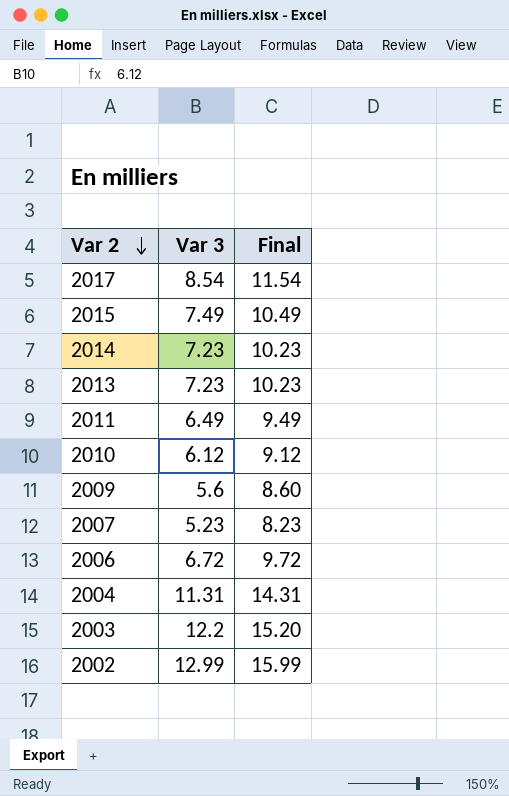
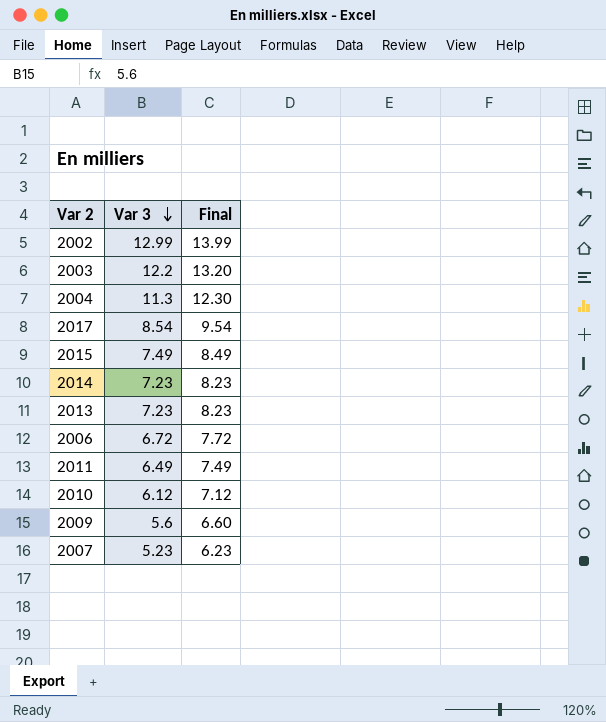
row order: Var 2 descending -> Var 3 descending
column Final | formula: [Var 3] + 3 -> [Var 3] + 1
2004 | Var 3: 11.31 -> 11.3

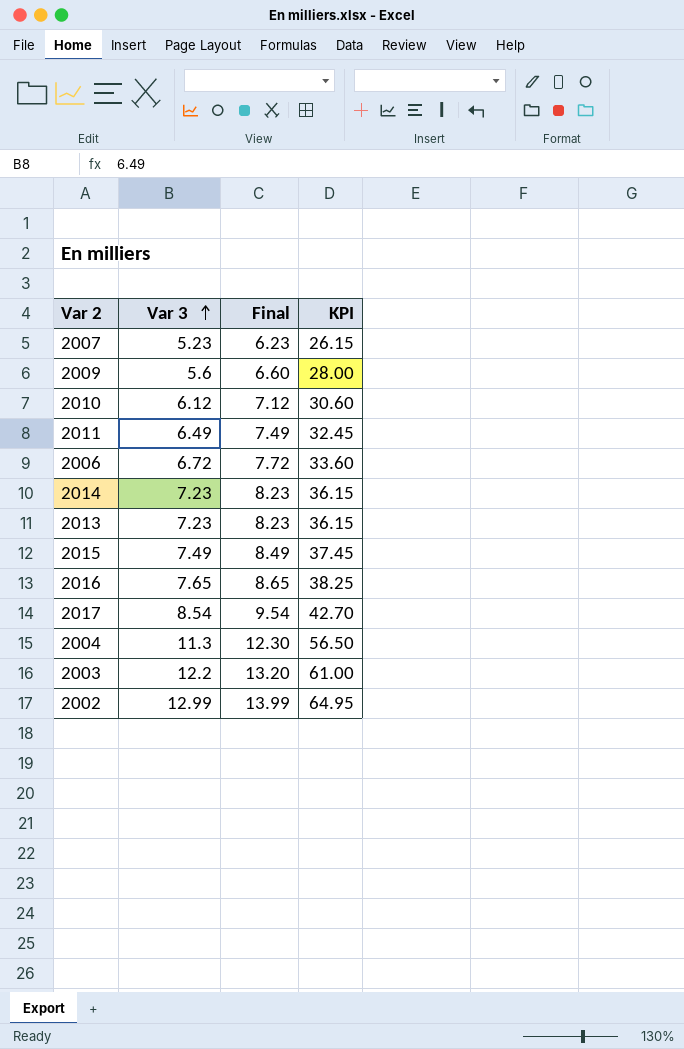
row order: Var 3 descending -> Var 3 ascending
column KPI | formula: none -> [Var 3] * 5
row 2016: none -> 7.65 | 8.65 | 38.25

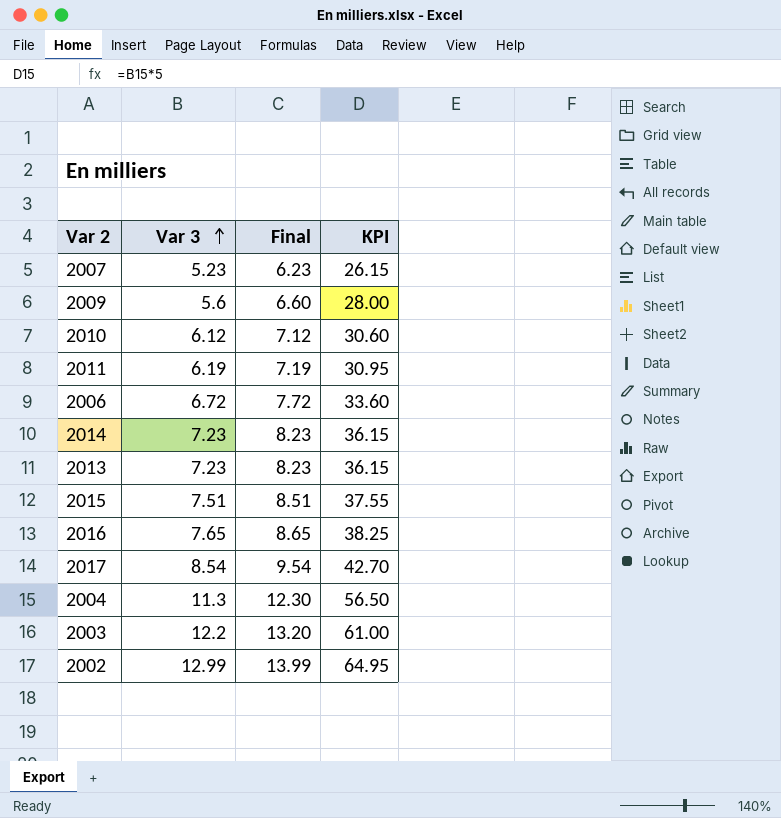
2011 | Var 3: 6.49 -> 6.19
2011 | Final: 7.49 -> 7.19
2011 | KPI: 32.45 -> 30.95
2015 | Var 3: 7.49 -> 7.51
2015 | Final: 8.49 -> 8.51
2015 | KPI: 37.45 -> 37.55

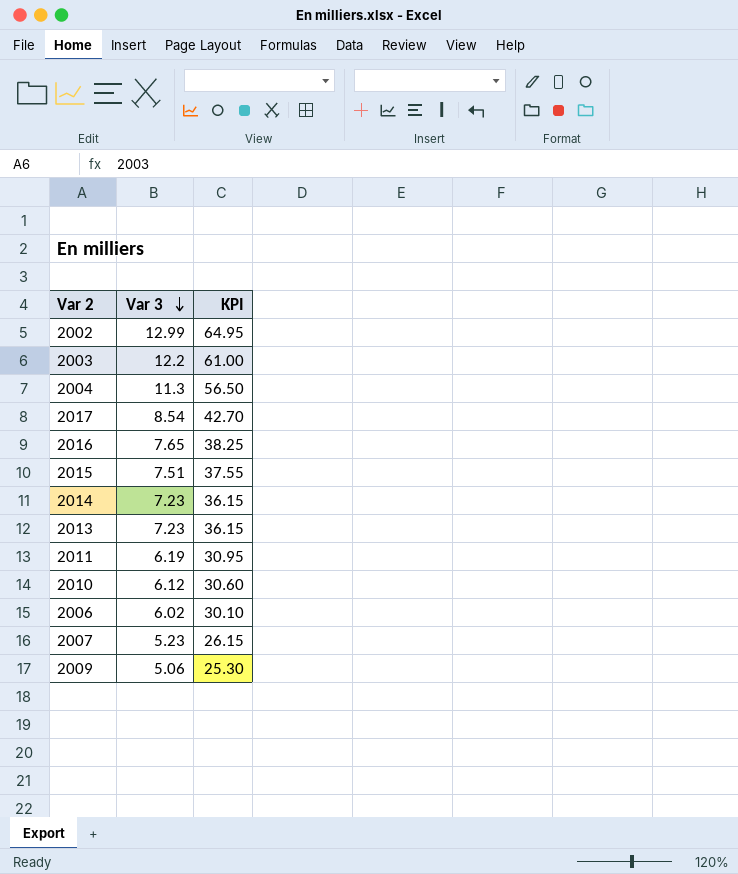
row order: Var 3 ascending -> Var 3 descending
column Final | formula: [Var 3] + 1 -> none
2006 | Var 3: 6.72 -> 6.02
2006 | KPI: 33.60 -> 30.10
2009 | Var 3: 5.6 -> 5.06
2009 | KPI: 28.00 -> 25.30

